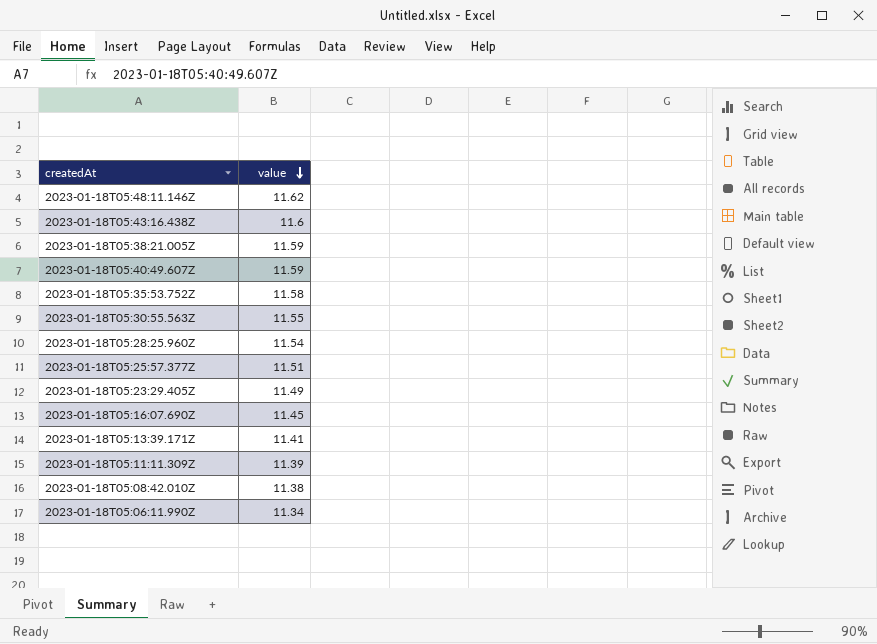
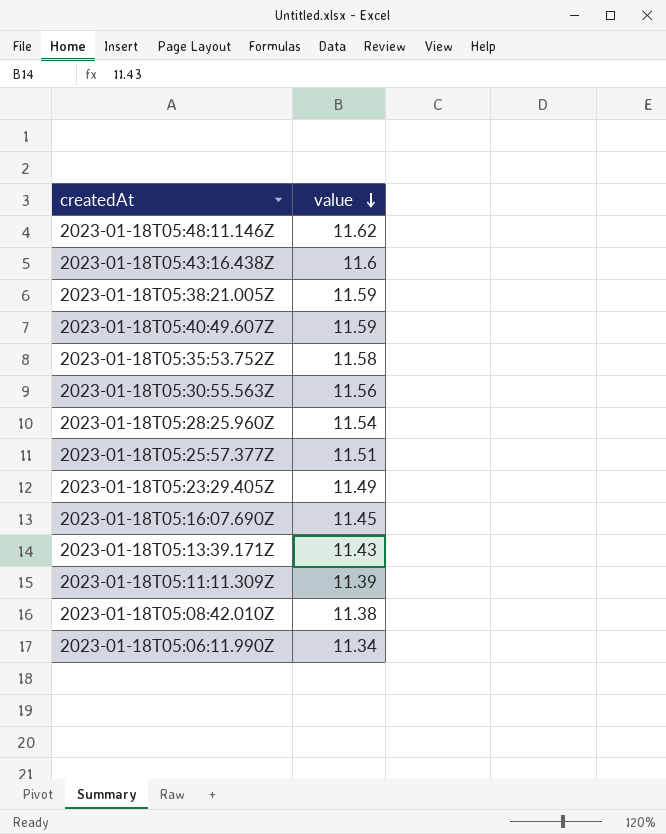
2023-01-18T05:30:55.563Z | value: 11.55 -> 11.56
2023-01-18T05:13:39.171Z | value: 11.41 -> 11.43

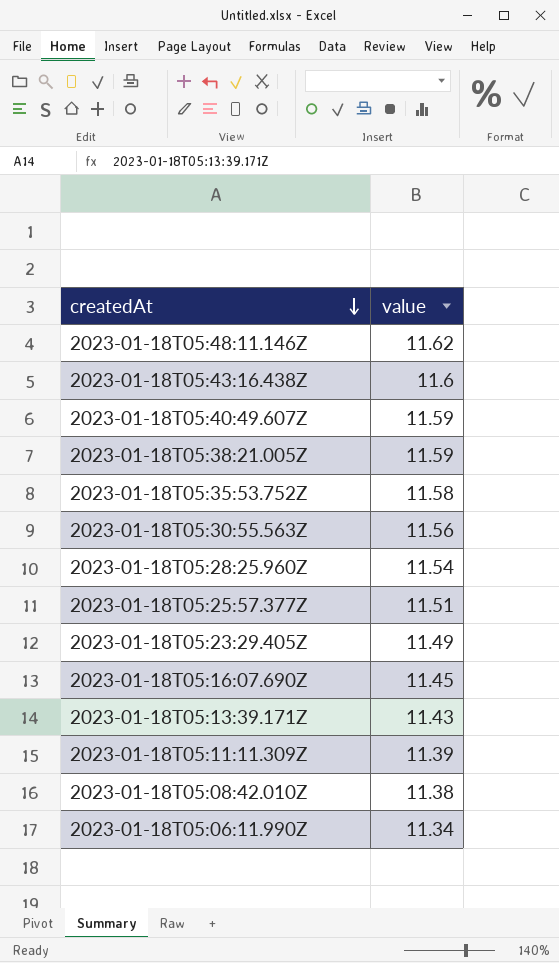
row order: value descending -> createdAt descending

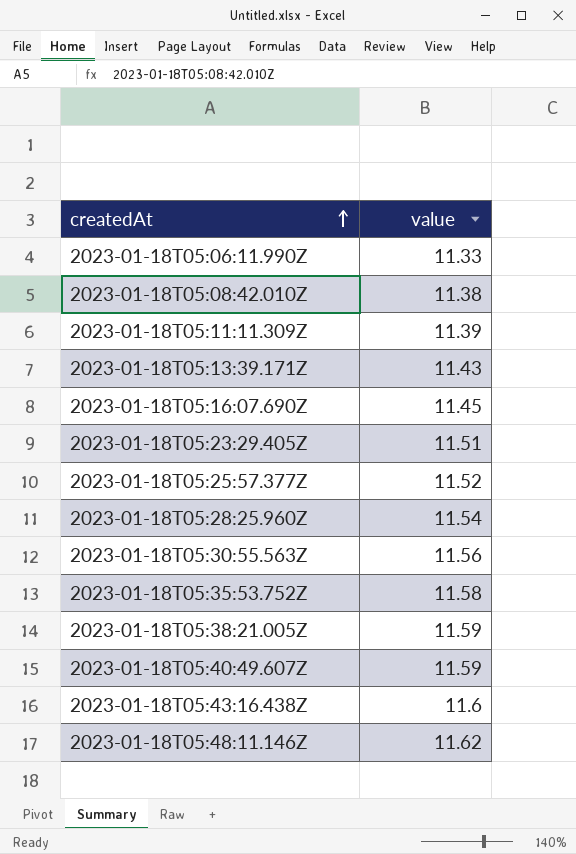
row order: createdAt descending -> createdAt ascending
2023-01-18T05:06:11.990Z | value: 11.34 -> 11.33
2023-01-18T05:23:29.405Z | value: 11.49 -> 11.51
2023-01-18T05:25:57.377Z | value: 11.51 -> 11.52

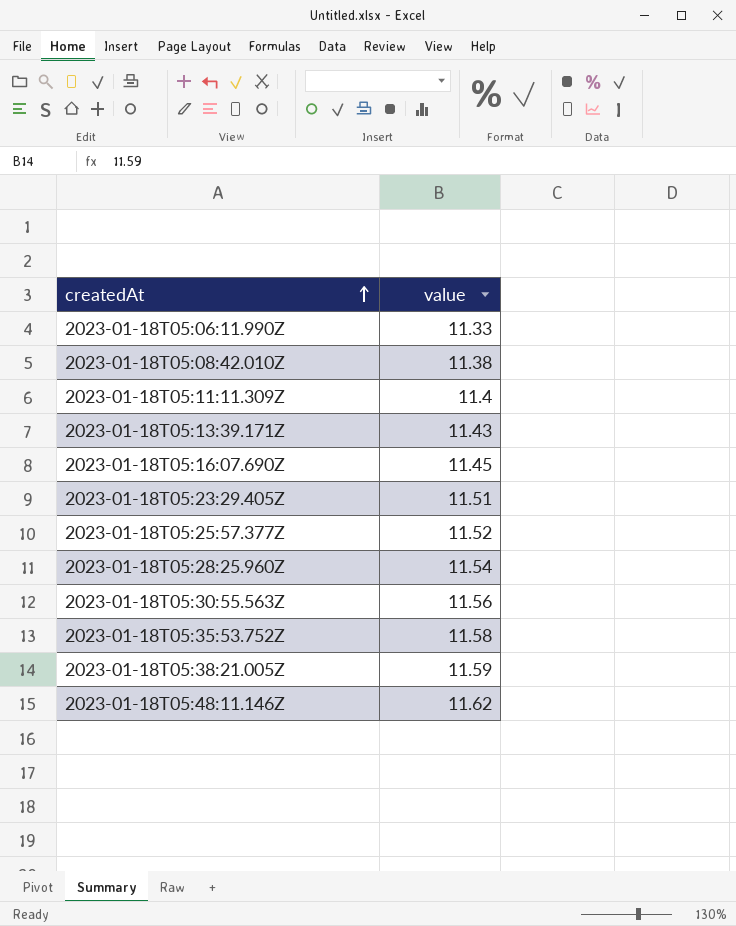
row 2023-01-18T05:40:49.607Z: 11.59 -> none
row 2023-01-18T05:43:16.438Z: 11.6 -> none
2023-01-18T05:11:11.309Z | value: 11.39 -> 11.4

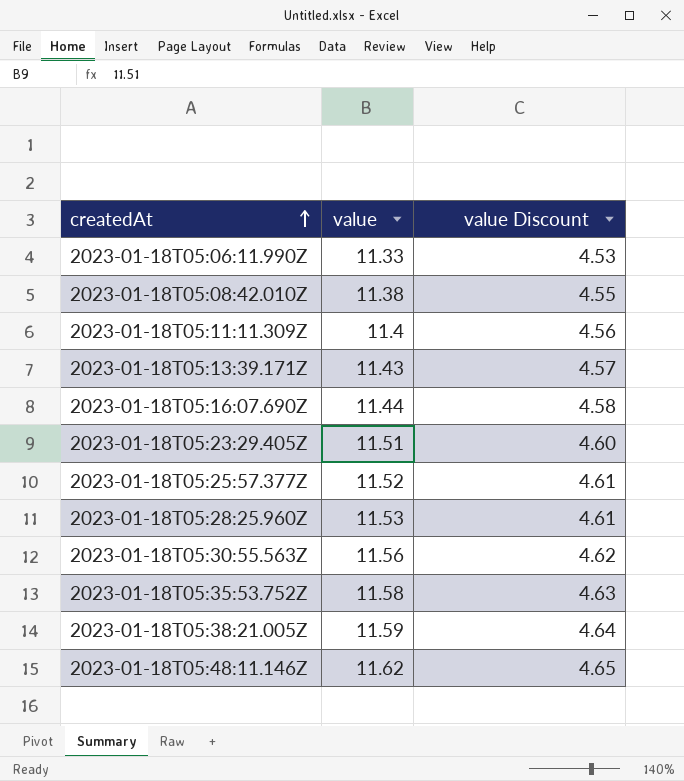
column value Discount | formula: none -> [value] * 0.4
2023-01-18T05:16:07.690Z | value: 11.45 -> 11.44
2023-01-18T05:28:25.960Z | value: 11.54 -> 11.53

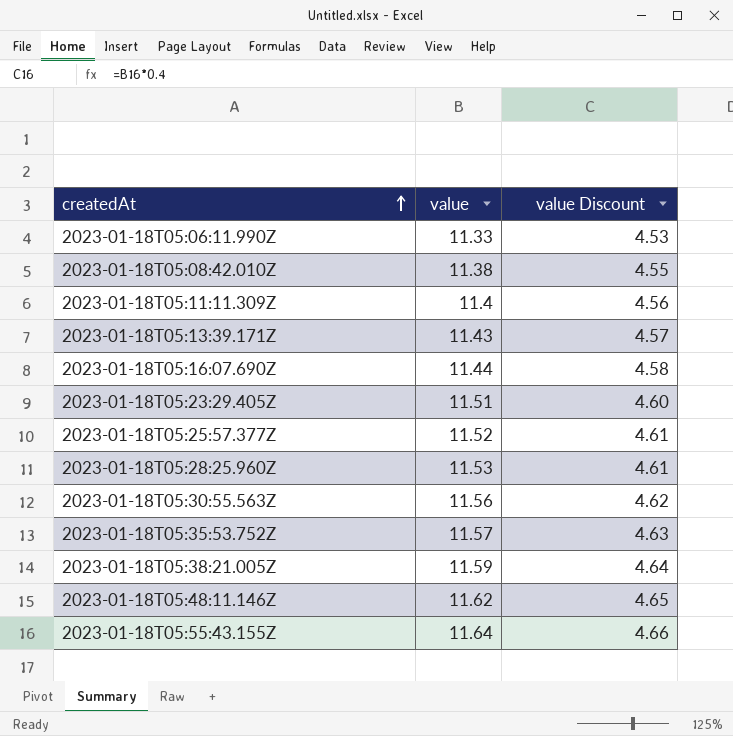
2023-01-18T05:35:53.752Z | value: 11.58 -> 11.57
row 2023-01-18T05:55:43.155Z: none -> 11.64 | 4.66

